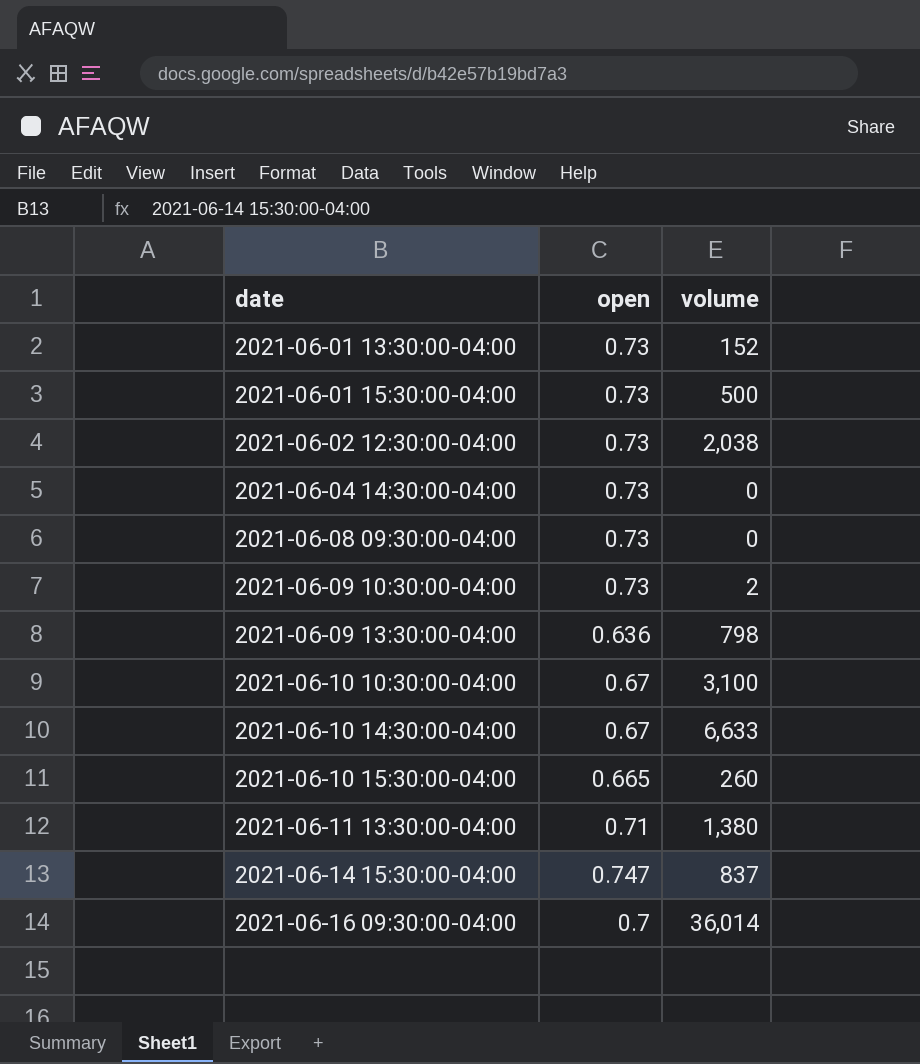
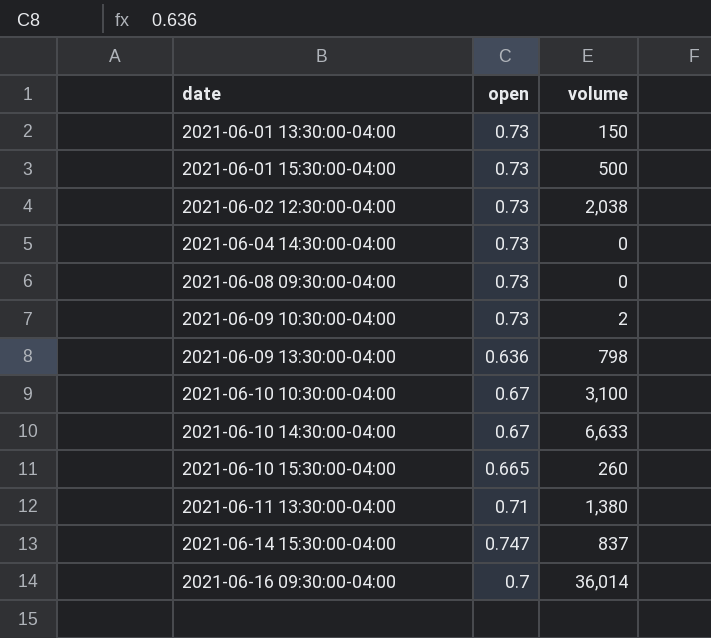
2021-06-01 13:30:00-04:00 | volume: 152 -> 150

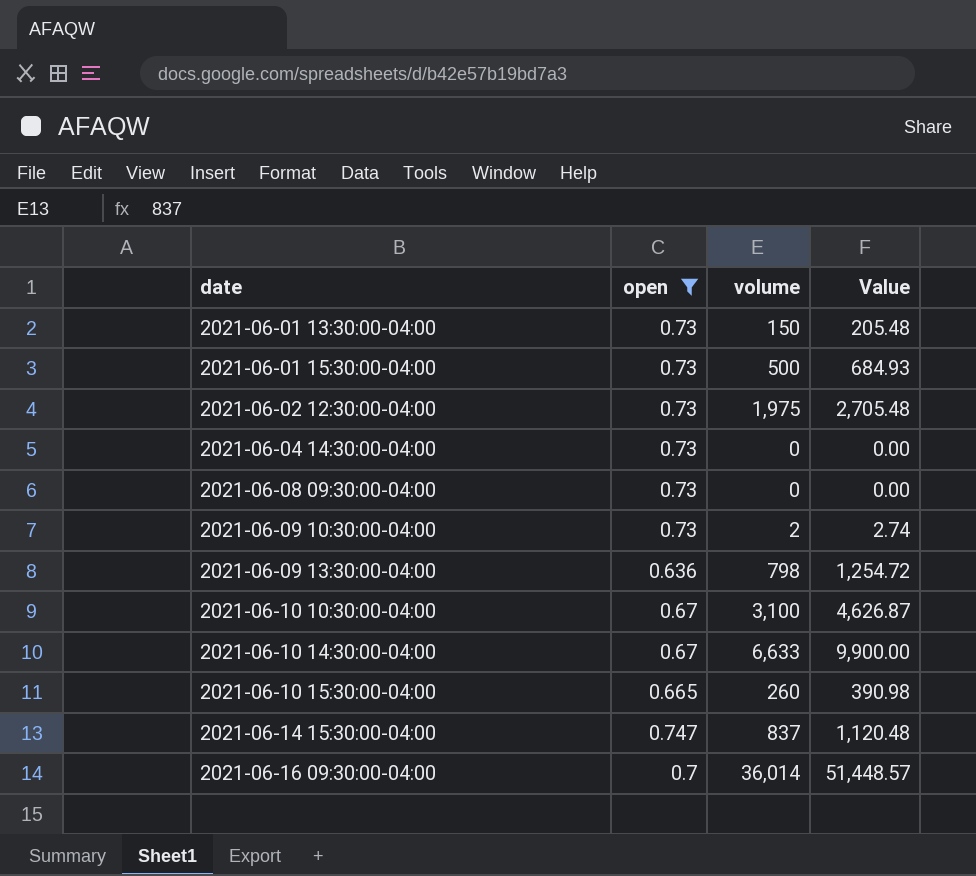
filter: none -> open != 0.71
column Value | formula: none -> [volume] / [open]
2021-06-02 12:30:00-04:00 | volume: 2,038 -> 1,975

